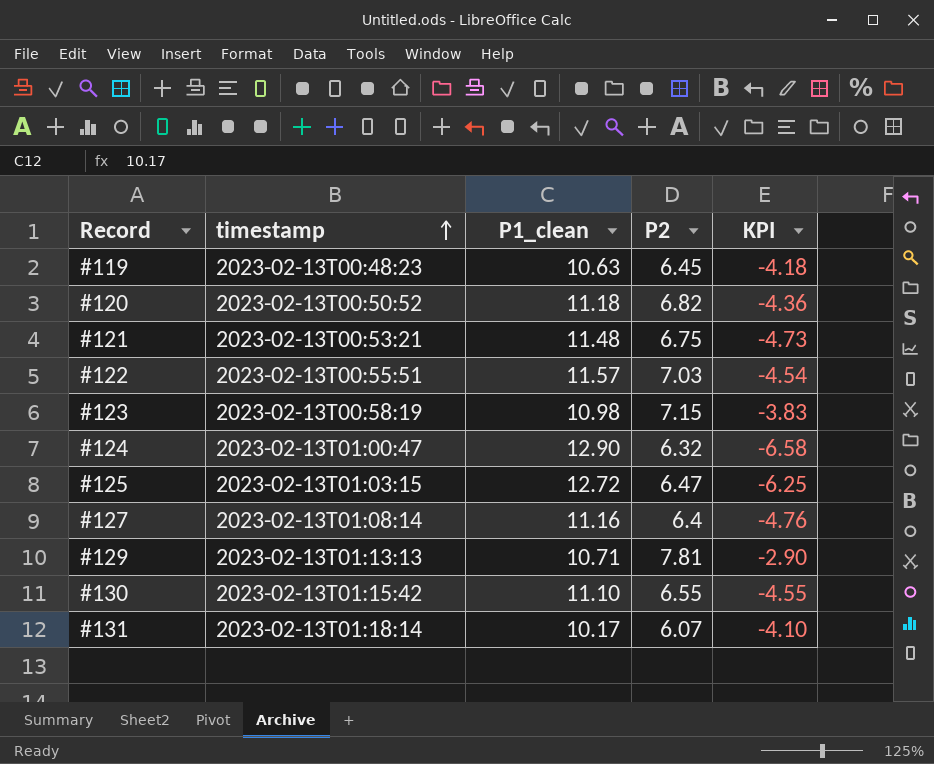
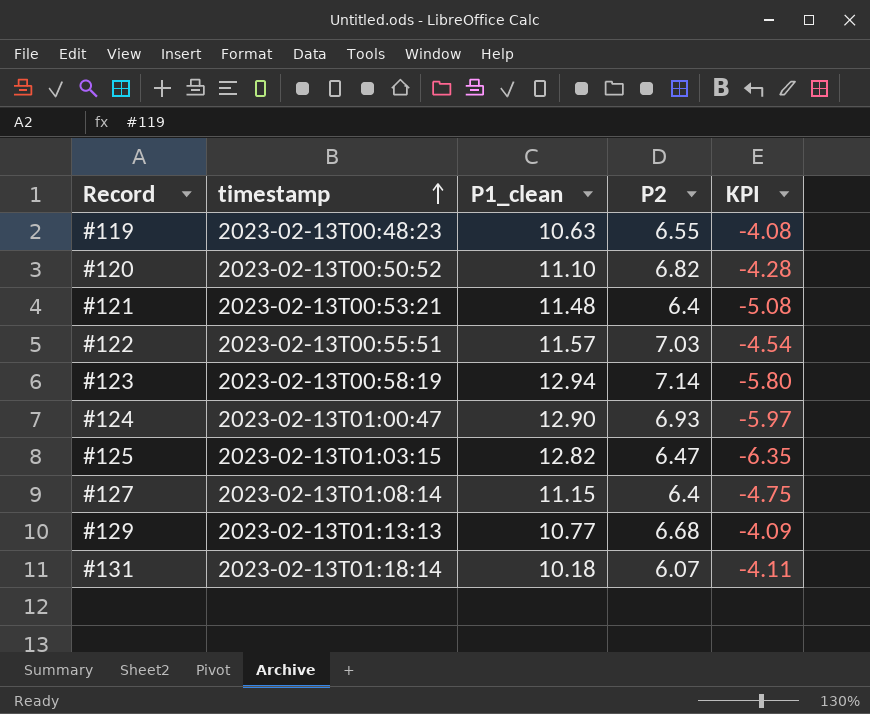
row #130: 2023-02-13T01:15:42 | 11.10 | 6.55 | -4.55 -> none
#119 | P2: 6.45 -> 6.55
#119 | KPI: -4.18 -> -4.08
#120 | P1_clean: 11.18 -> 11.10
#120 | KPI: -4.36 -> -4.28
#121 | P2: 6.75 -> 6.4
#121 | KPI: -4.73 -> -5.08
#123 | P1_clean: 10.98 -> 12.94
#123 | P2: 7.15 -> 7.14
#123 | KPI: -3.83 -> -5.80
#124 | P2: 6.32 -> 6.93
#124 | KPI: -6.58 -> -5.97
#125 | P1_clean: 12.72 -> 12.82
#125 | KPI: -6.25 -> -6.35
#127 | P1_clean: 11.16 -> 11.15
#127 | KPI: -4.76 -> -4.75
#129 | P1_clean: 10.71 -> 10.77
#129 | P2: 7.81 -> 6.68
#129 | KPI: -2.90 -> -4.09
#131 | P1_clean: 10.17 -> 10.18
#131 | KPI: -4.10 -> -4.11

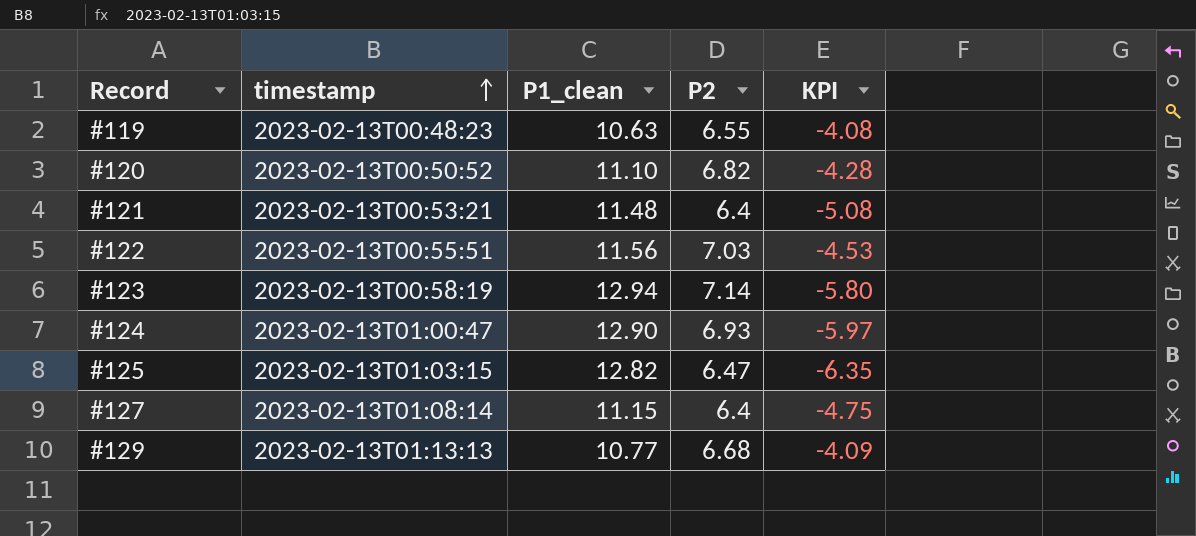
row #131: 2023-02-13T01:18:14 | 10.18 | 6.07 | -4.11 -> none
#122 | P1_clean: 11.57 -> 11.56
#122 | KPI: -4.54 -> -4.53

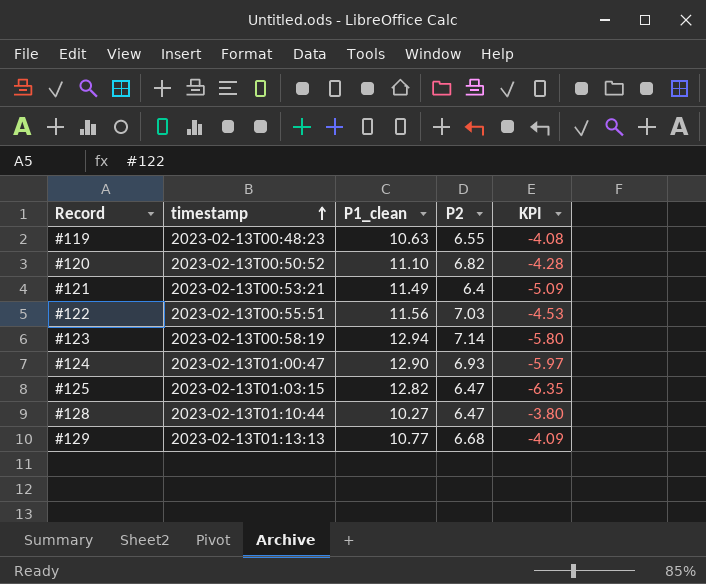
row #127: 2023-02-13T01:08:14 | 11.15 | 6.4 | -4.75 -> none
#121 | P1_clean: 11.48 -> 11.49
#121 | KPI: -5.08 -> -5.09
row #128: none -> 2023-02-13T01:10:44 | 10.27 | 6.47 | -3.80

